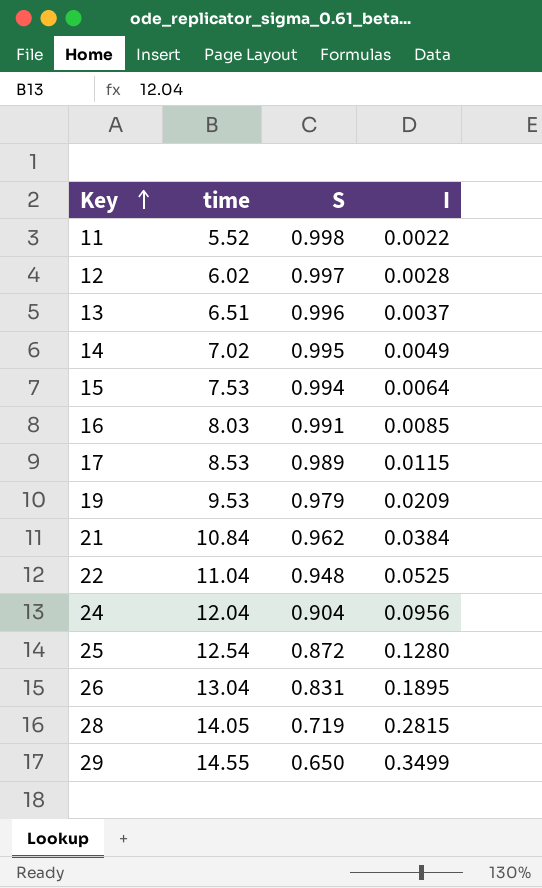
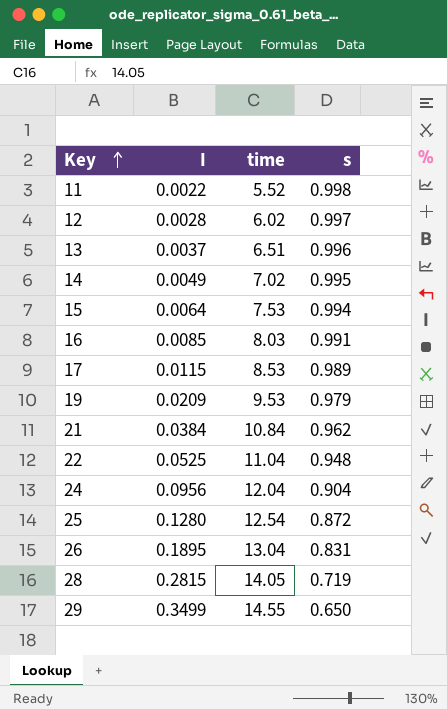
column I | position: 4 -> 2
column name: S -> s

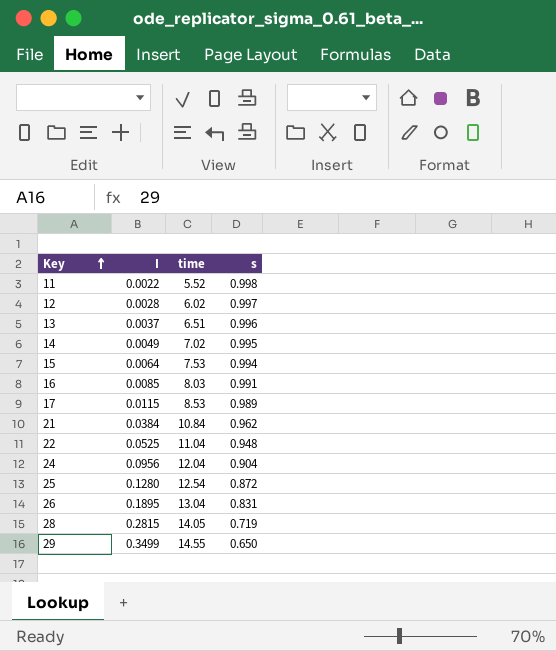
row 19: 0.0209 | 9.53 | 0.979 -> none

